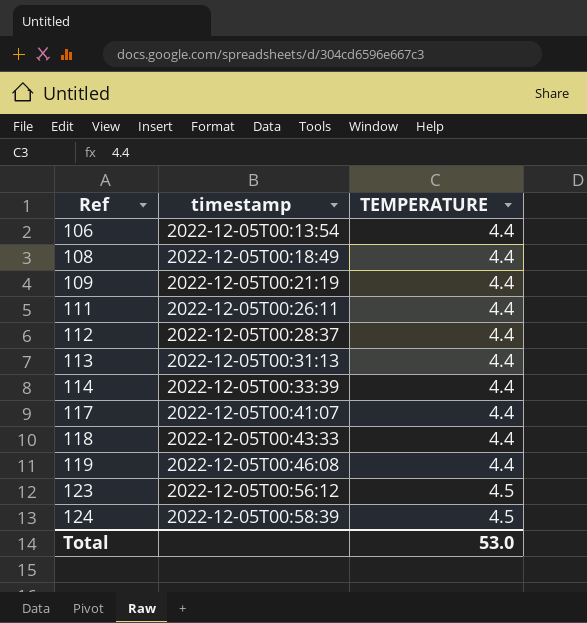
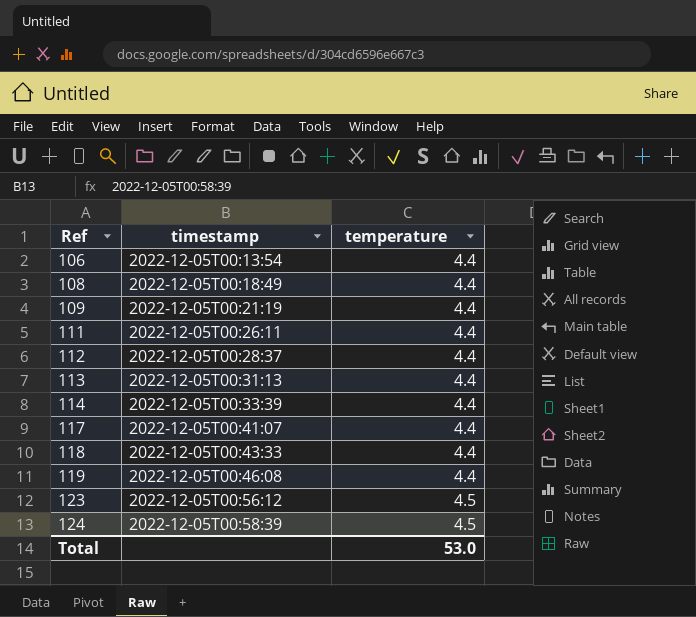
column name: TEMPERATURE -> temperature

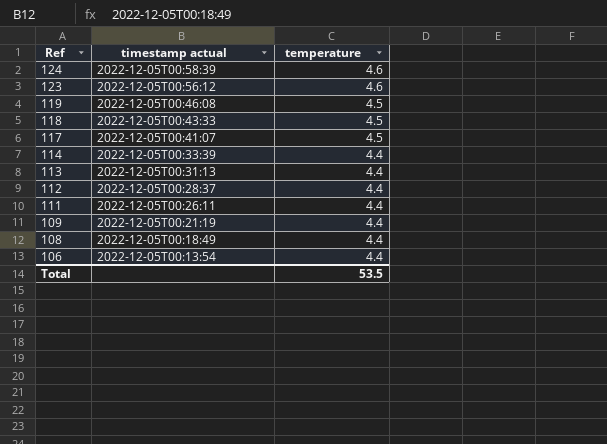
row order: Ref ascending -> Ref descending
column name: timestamp -> timestamp actual
124 | temperature: 4.5 -> 4.6
123 | temperature: 4.5 -> 4.6
119 | temperature: 4.4 -> 4.5
118 | temperature: 4.4 -> 4.5
117 | temperature: 4.4 -> 4.5
Total | temperature: 53.0 -> 53.5

